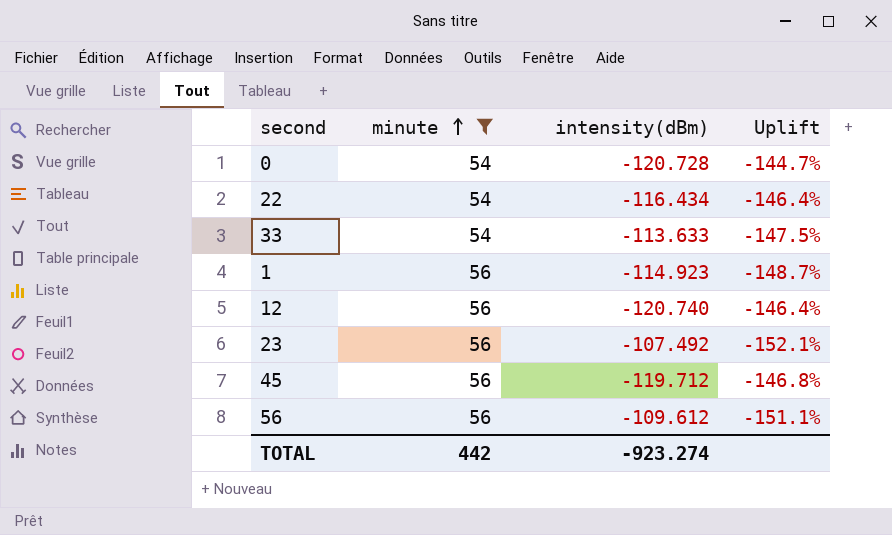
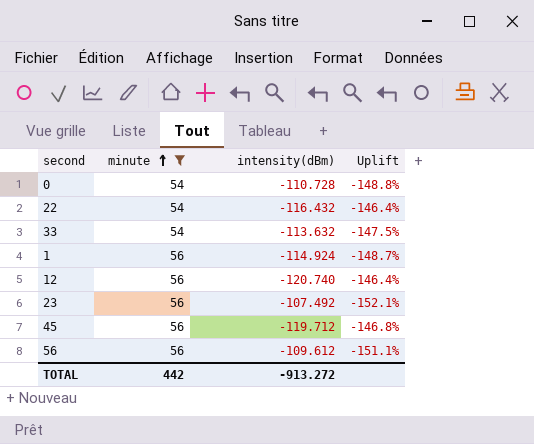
0 | intensity(dBm): -120.728 -> -110.728
0 | Uplift: -144.7% -> -148.8%
22 | intensity(dBm): -116.434 -> -116.432
33 | intensity(dBm): -113.633 -> -113.632
1 | intensity(dBm): -114.923 -> -114.924
TOTAL | intensity(dBm): -923.274 -> -913.272

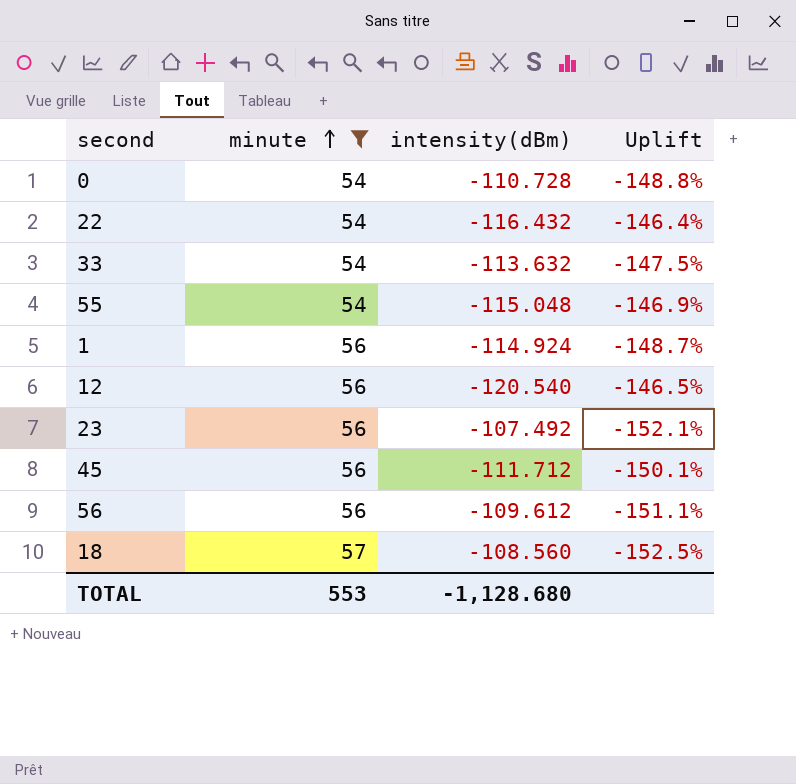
row 55: none -> 54 | -115.048 | -146.9%
12 | intensity(dBm): -120.740 -> -120.540
12 | Uplift: -146.4% -> -146.5%
45 | intensity(dBm): -119.712 -> -111.712
45 | Uplift: -146.8% -> -150.1%
row 18: none -> 57 | -108.560 | -152.5%
TOTAL | minute: 442 -> 553
TOTAL | intensity(dBm): -913.272 -> -1,128.680

